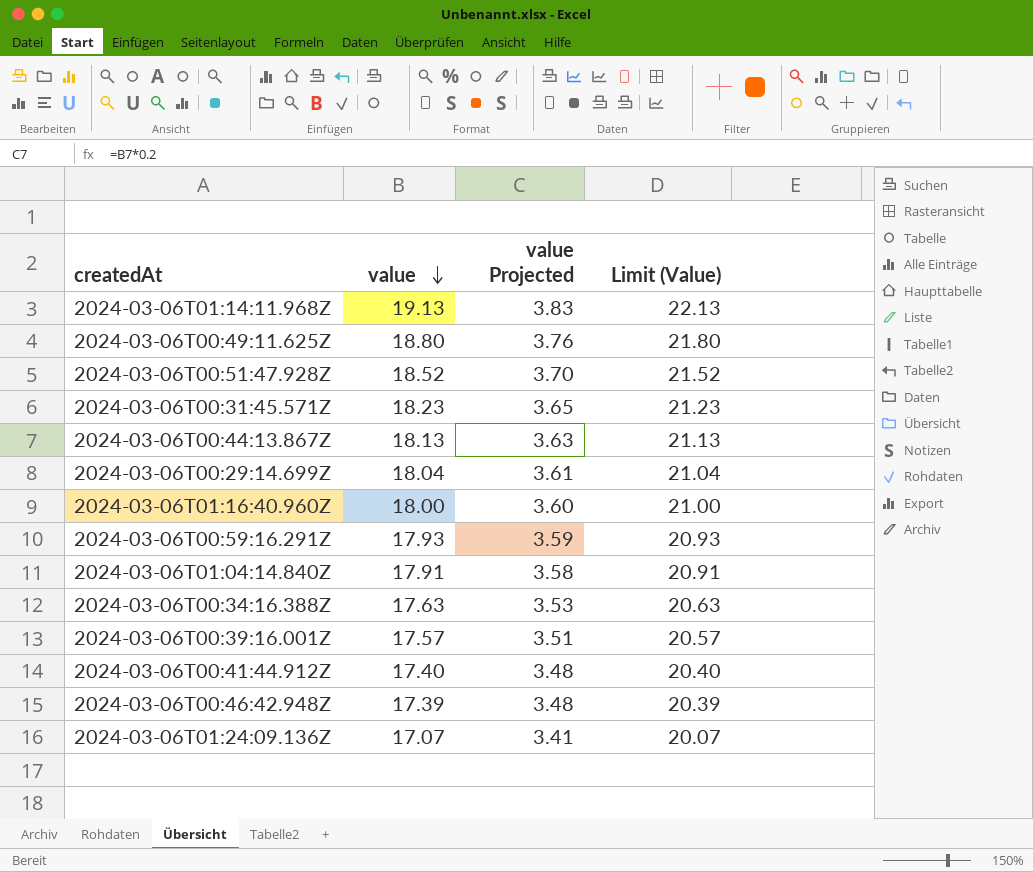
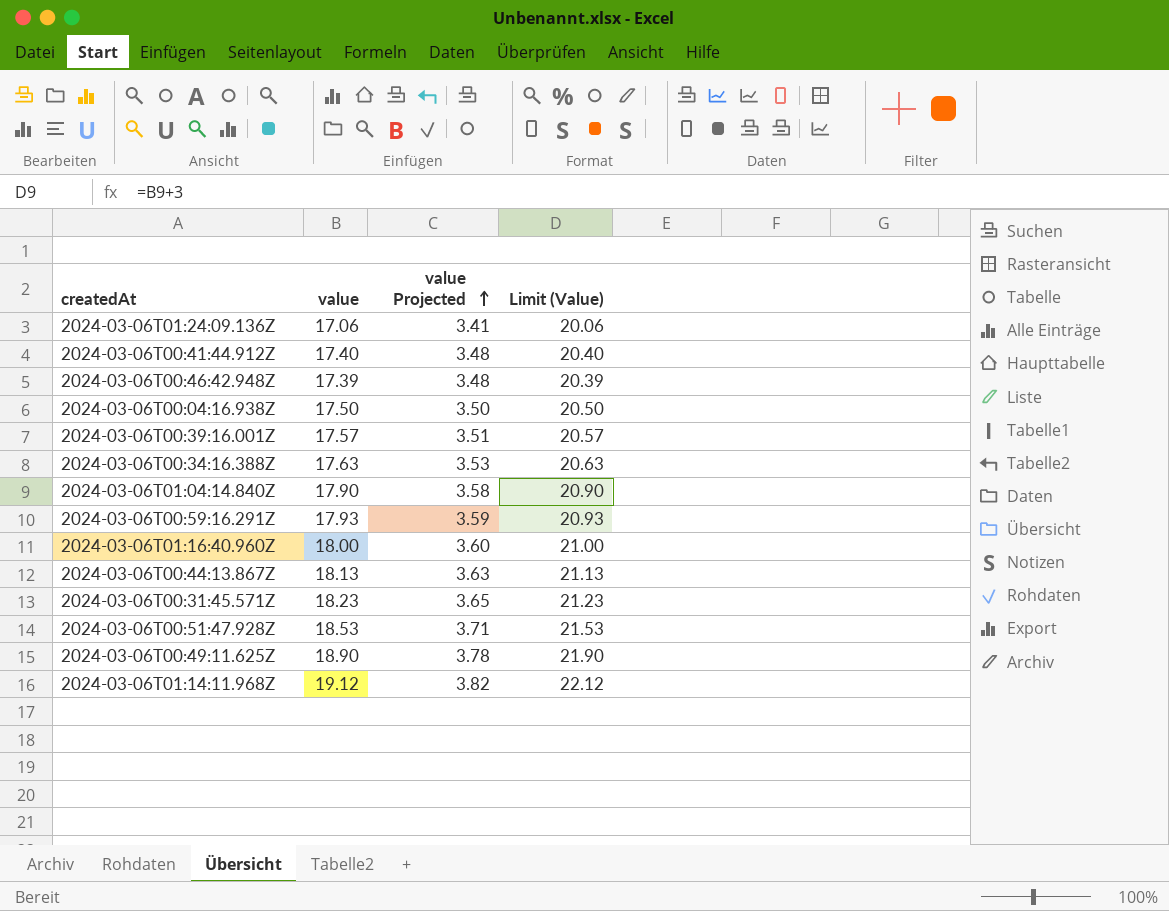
row order: value descending -> value Projected ascending
row 2024-03-06T00:29:14.699Z: 18.04 | 3.61 | 21.04 -> none
2024-03-06T01:24:09.136Z | value: 17.07 -> 17.06
2024-03-06T01:24:09.136Z | Limit (Value): 20.07 -> 20.06
row 2024-03-06T00:04:16.938Z: none -> 17.50 | 3.50 | 20.50
2024-03-06T01:04:14.840Z | value: 17.91 -> 17.90
2024-03-06T01:04:14.840Z | Limit (Value): 20.91 -> 20.90
2024-03-06T00:51:47.928Z | value: 18.52 -> 18.53
2024-03-06T00:51:47.928Z | value Projected: 3.70 -> 3.71
2024-03-06T00:51:47.928Z | Limit (Value): 21.52 -> 21.53
2024-03-06T00:49:11.625Z | value: 18.80 -> 18.90
2024-03-06T00:49:11.625Z | value Projected: 3.76 -> 3.78
2024-03-06T00:49:11.625Z | Limit (Value): 21.80 -> 21.90
2024-03-06T01:14:11.968Z | value: 19.13 -> 19.12
2024-03-06T01:14:11.968Z | value Projected: 3.83 -> 3.82
2024-03-06T01:14:11.968Z | Limit (Value): 22.13 -> 22.12

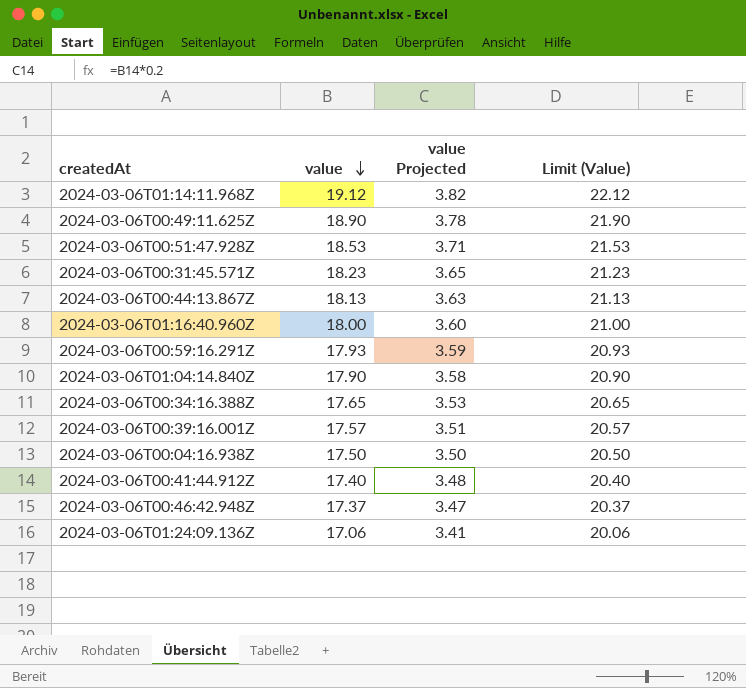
row order: value Projected ascending -> value descending
2024-03-06T00:34:16.388Z | value: 17.63 -> 17.65
2024-03-06T00:34:16.388Z | Limit (Value): 20.63 -> 20.65
2024-03-06T00:46:42.948Z | value: 17.39 -> 17.37
2024-03-06T00:46:42.948Z | value Projected: 3.48 -> 3.47
2024-03-06T00:46:42.948Z | Limit (Value): 20.39 -> 20.37

